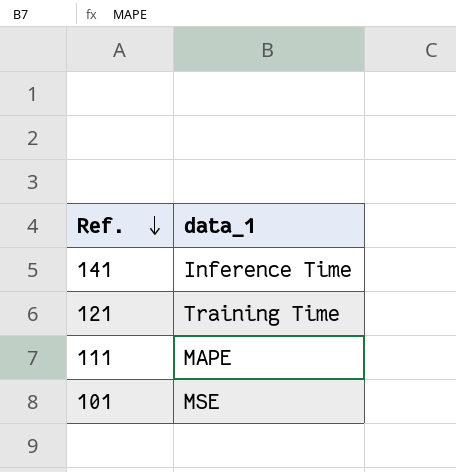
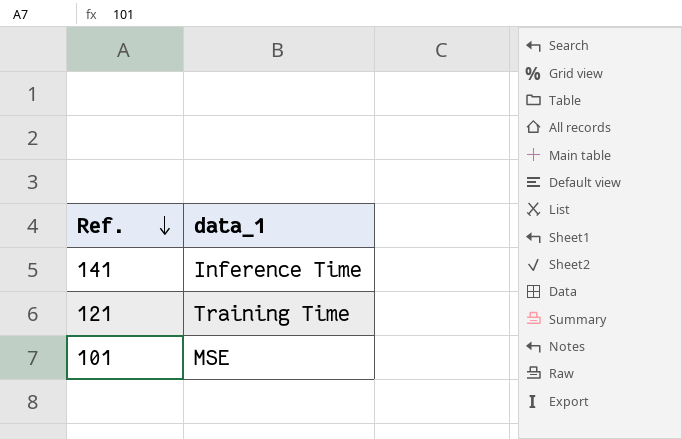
row 111: MAPE -> none

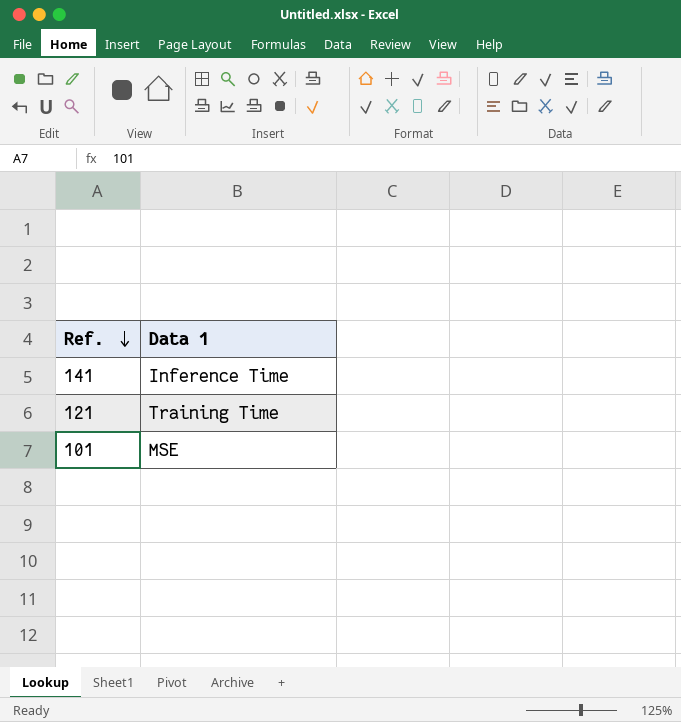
column name: data_1 -> Data 1

